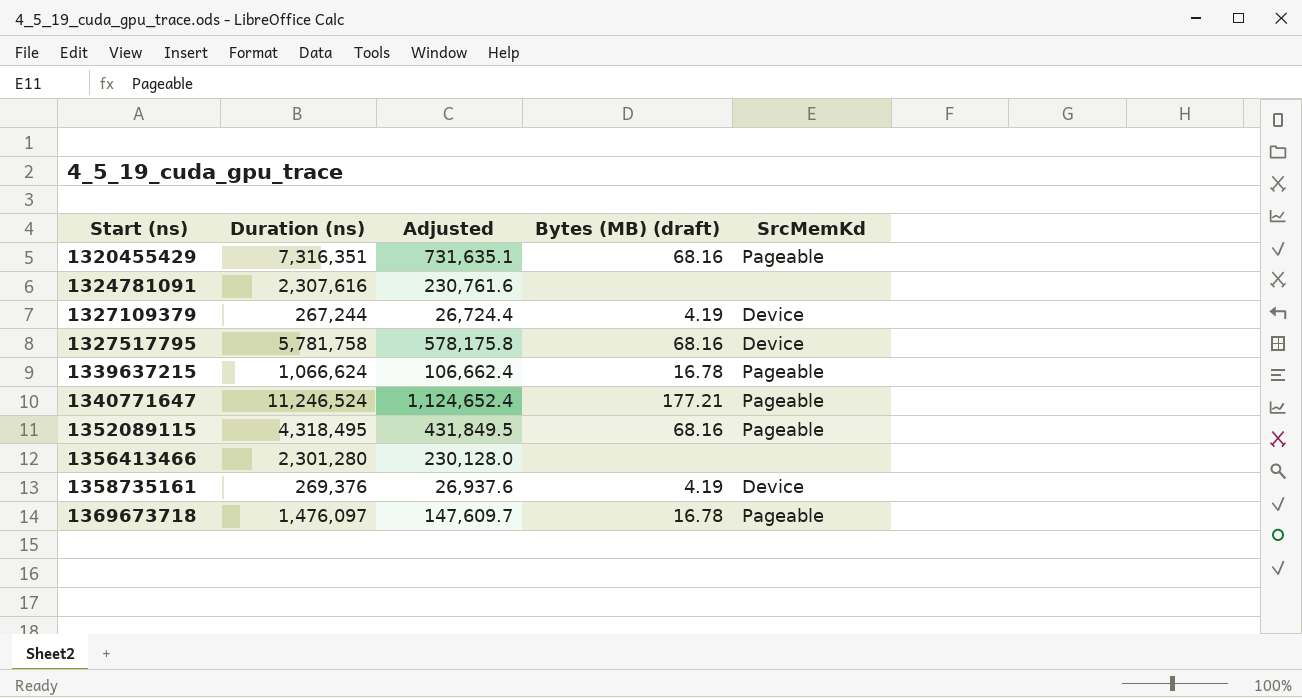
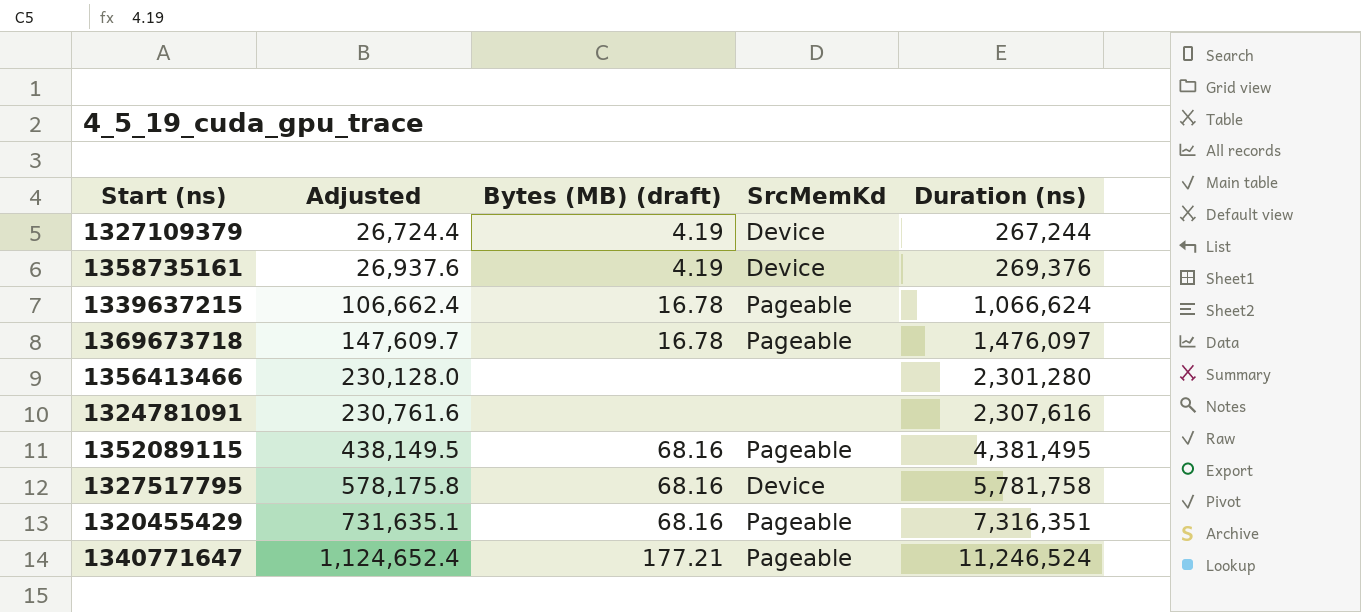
row order: Start (ns) ascending -> Adjusted ascending
column Duration (ns) | position: 2 -> 5
1352089115 | Adjusted: 431,849.5 -> 438,149.5
1352089115 | Duration (ns): 4,318,495 -> 4,381,495

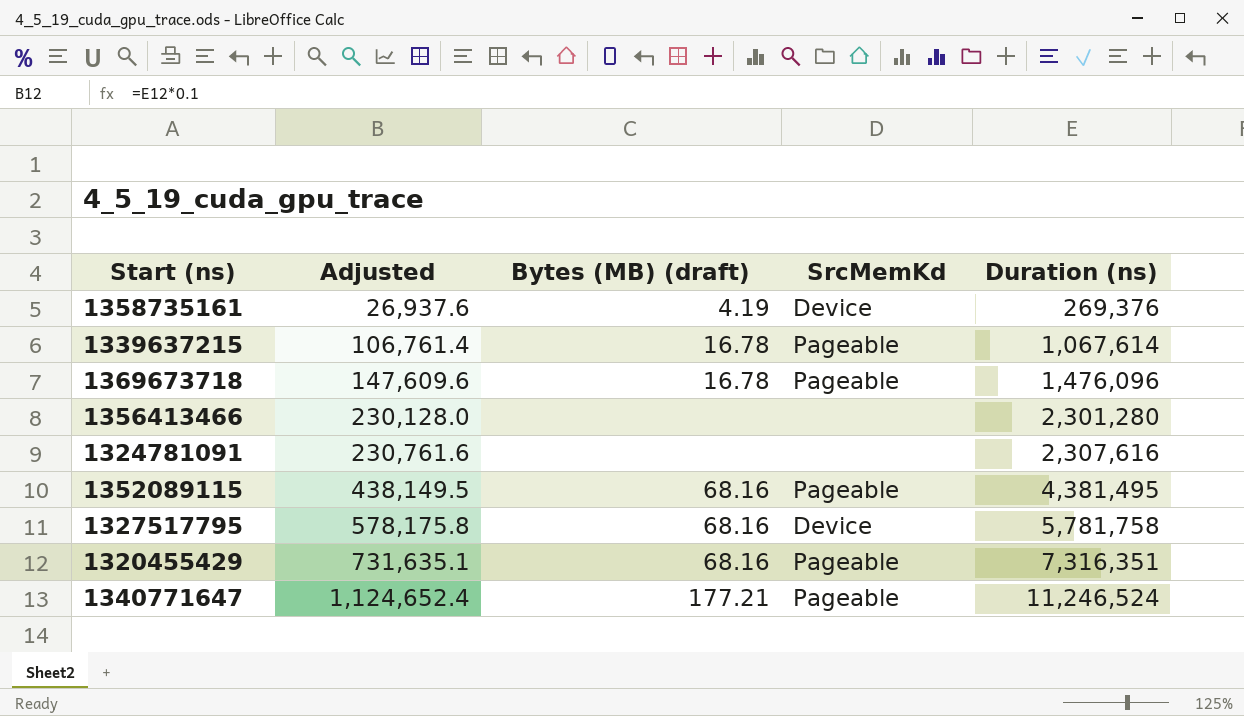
row 1327109379: 26,724.4 | 4.19 | Device | 267,244 -> none
1339637215 | Adjusted: 106,662.4 -> 106,761.4
1339637215 | Duration (ns): 1,066,624 -> 1,067,614
1369673718 | Adjusted: 147,609.7 -> 147,609.6
1369673718 | Duration (ns): 1,476,097 -> 1,476,096

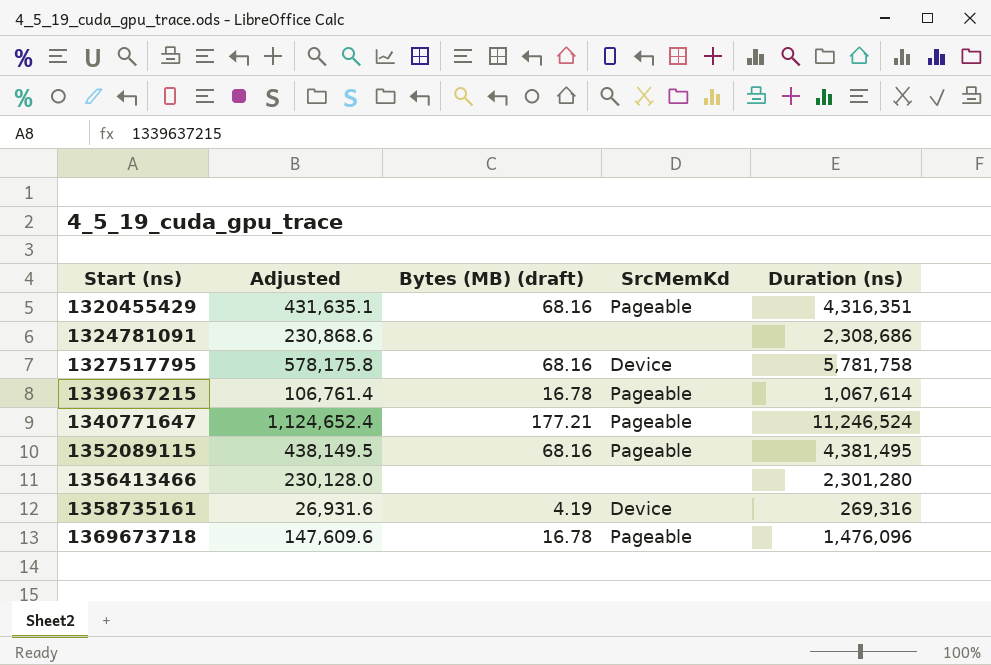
row order: Adjusted ascending -> Start (ns) ascending
1320455429 | Adjusted: 731,635.1 -> 431,635.1
1320455429 | Duration (ns): 7,316,351 -> 4,316,351
1324781091 | Adjusted: 230,761.6 -> 230,868.6
1324781091 | Duration (ns): 2,307,616 -> 2,308,686
1358735161 | Adjusted: 26,937.6 -> 26,931.6
1358735161 | Duration (ns): 269,376 -> 269,316

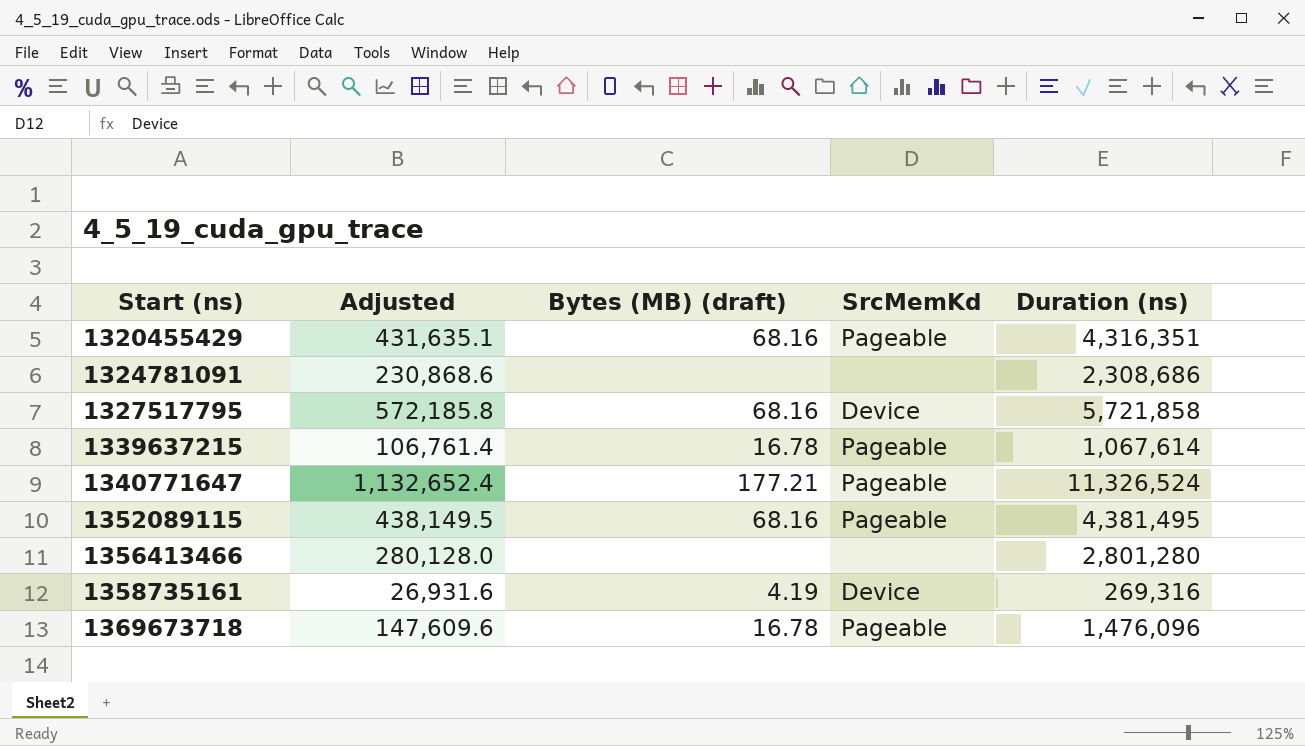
1327517795 | Adjusted: 578,175.8 -> 572,185.8
1327517795 | Duration (ns): 5,781,758 -> 5,721,858
1340771647 | Adjusted: 1,124,652.4 -> 1,132,652.4
1340771647 | Duration (ns): 11,246,524 -> 11,326,524
1356413466 | Adjusted: 230,128.0 -> 280,128.0
1356413466 | Duration (ns): 2,301,280 -> 2,801,280

